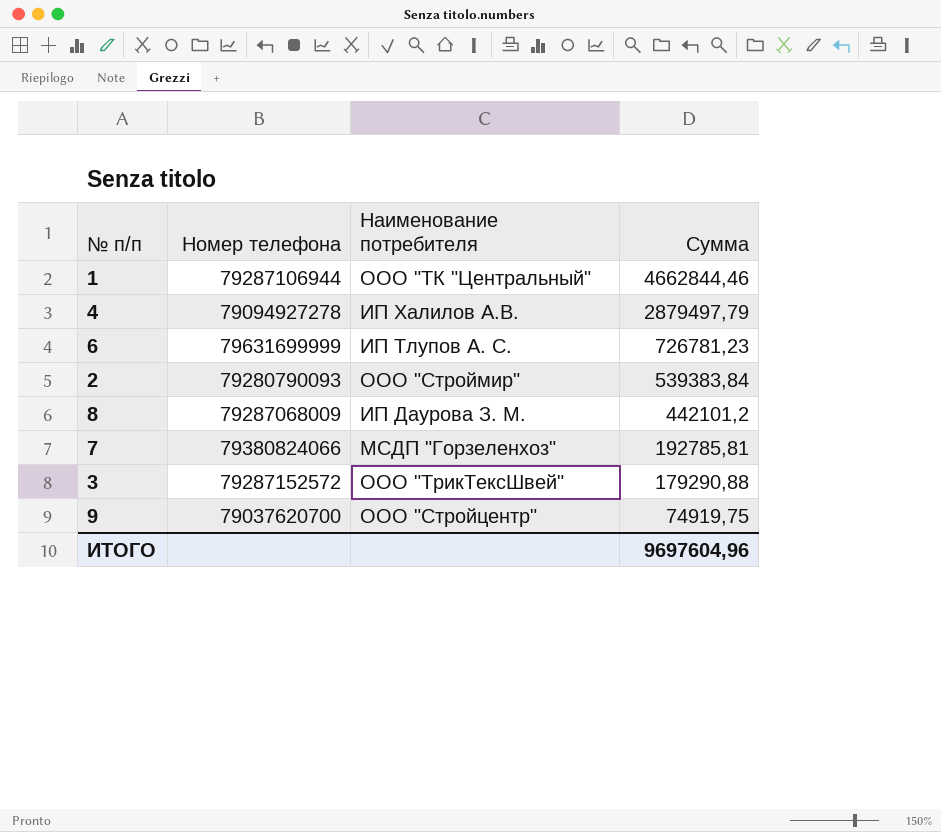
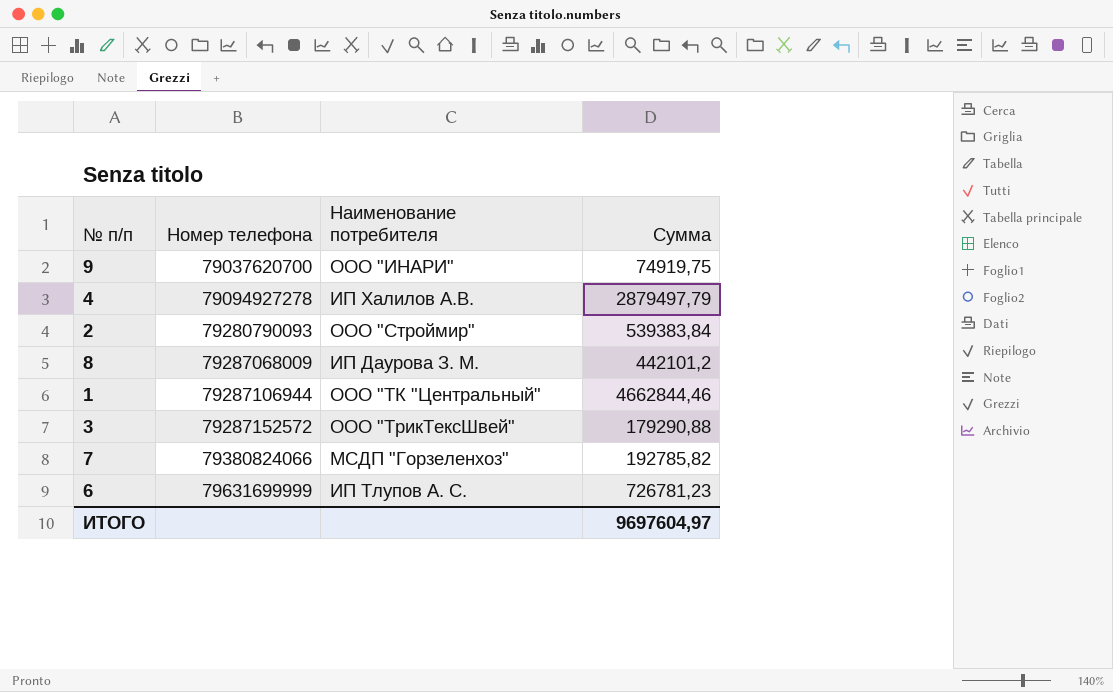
row order: Сумма descending -> Номер телефона ascending
9 | Наименование потребителя: ООО "Стройцентр" -> ООО "ИНАРИ"
7 | Сумма: 192785,81 -> 192785,82
ИТОГО | Сумма: 9697604,96 -> 9697604,97

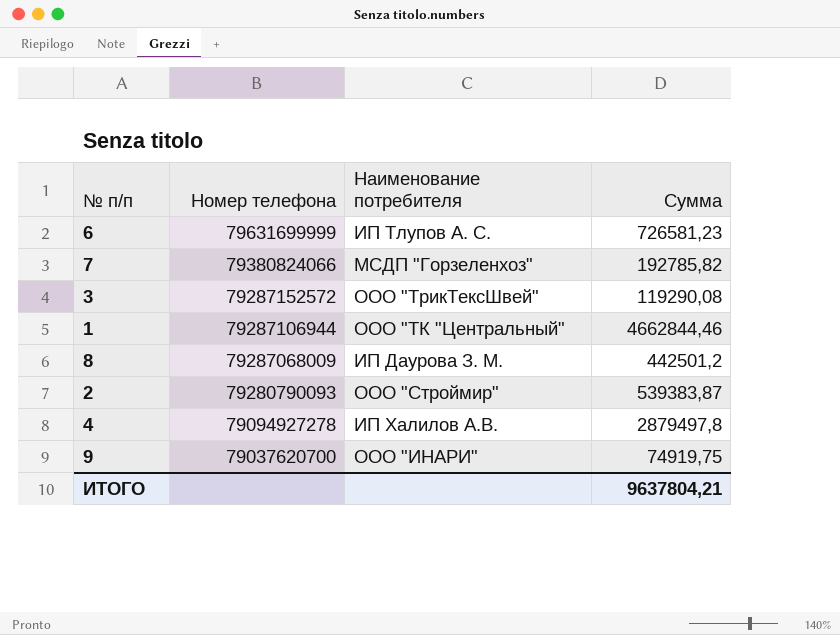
row order: Номер телефона ascending -> Номер телефона descending
6 | Сумма: 726781,23 -> 726581,23
3 | Сумма: 179290,88 -> 119290,08
8 | Сумма: 442101,2 -> 442501,2
2 | Сумма: 539383,84 -> 539383,87
4 | Сумма: 2879497,79 -> 2879497,8
ИТОГО | Сумма: 9697604,97 -> 9637804,21

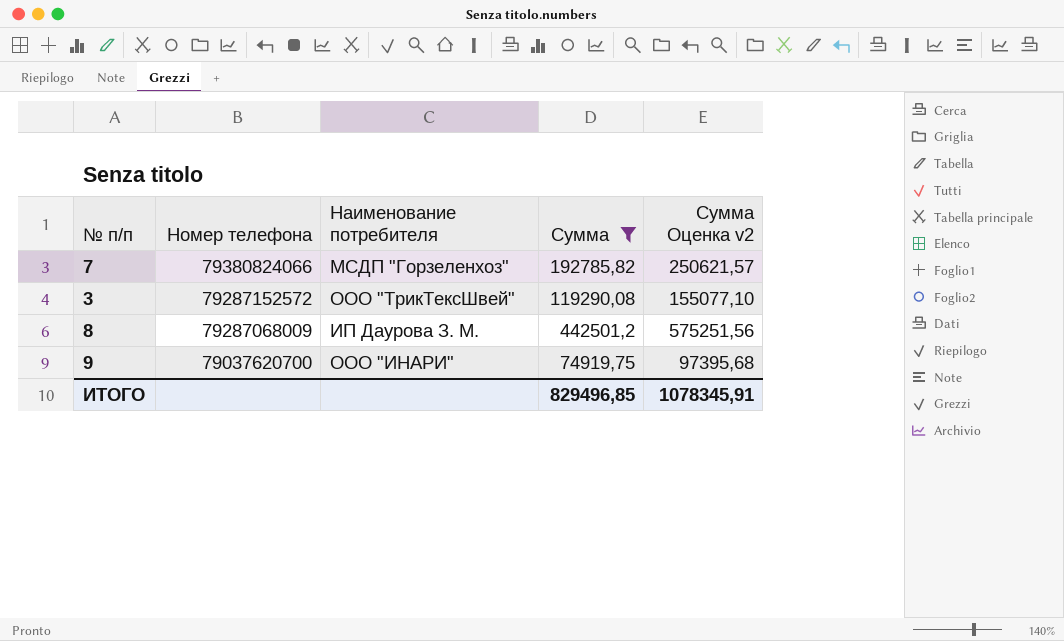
filter: none -> Сумма <= 442501,2
column Сумма Оценка v2 | formula: none -> [Сумма] * 1,3
ИТОГО | Сумма: 9637804,21 -> 829496,85

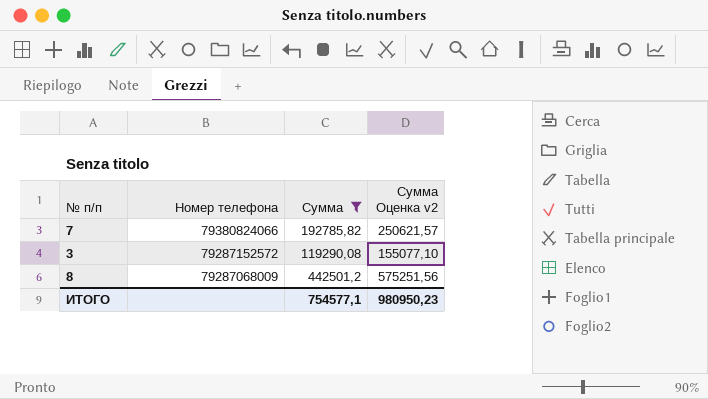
column Наименование потребителя | position: 3 -> none
row 9: 79037620700 | ООО "ИНАРИ" | 74919,75 | 97395,68 -> none
ИТОГО | Сумма: 829496,85 -> 754577,1
ИТОГО | Сумма Оценка v2: 1078345,91 -> 980950,23

